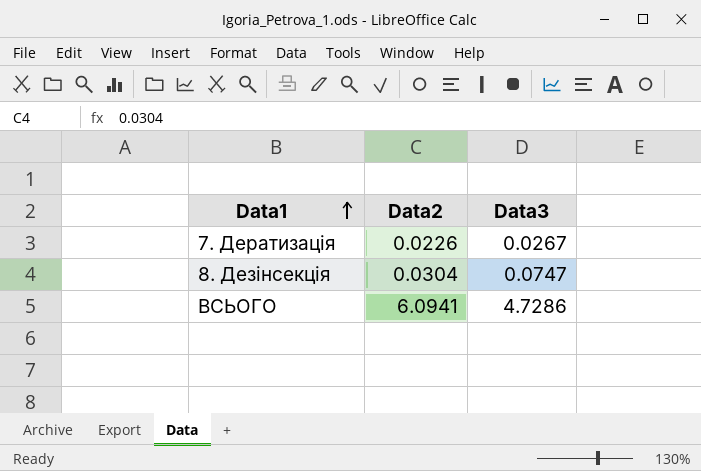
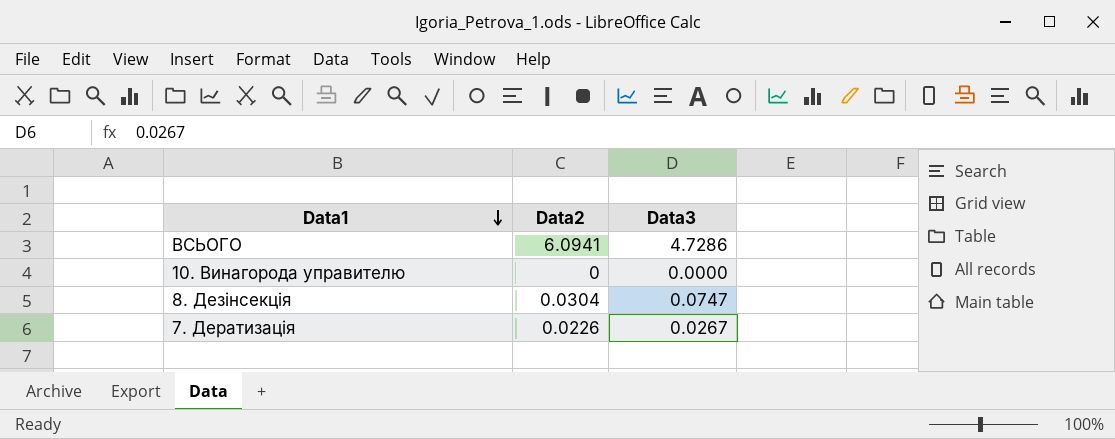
row order: Data1 ascending -> Data1 descending
row 10. Винагорода управителю: none -> 0 | 0.0000

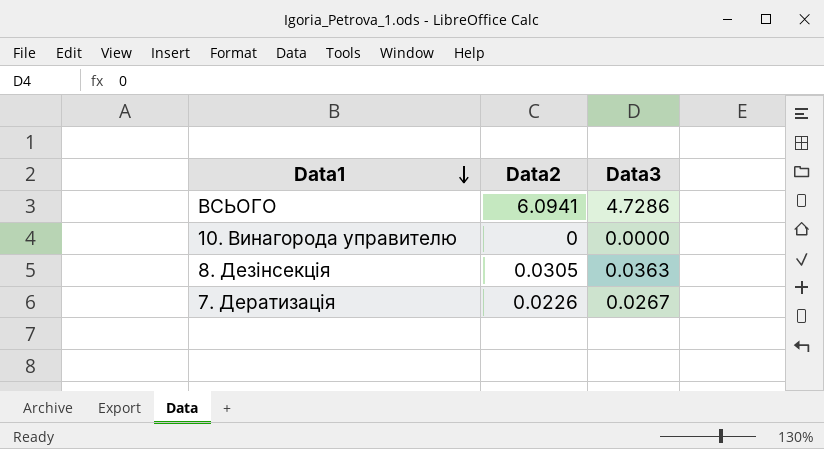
8. Дезінсекція | Data2: 0.0304 -> 0.0305
8. Дезінсекція | Data3: 0.0747 -> 0.0363

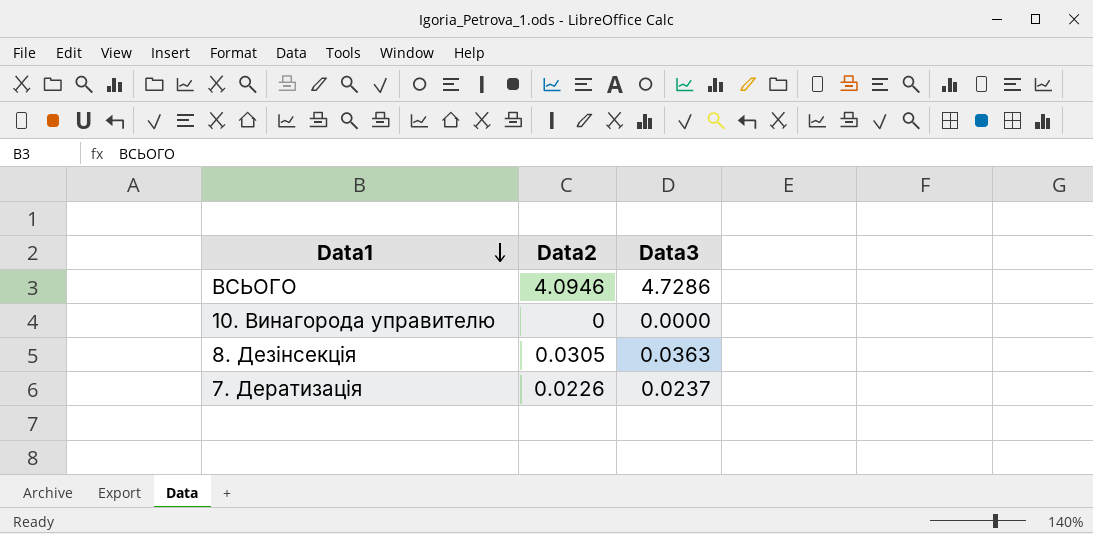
ВСЬОГО | Data2: 6.0941 -> 4.0946
7. Дератизація | Data3: 0.0267 -> 0.0237

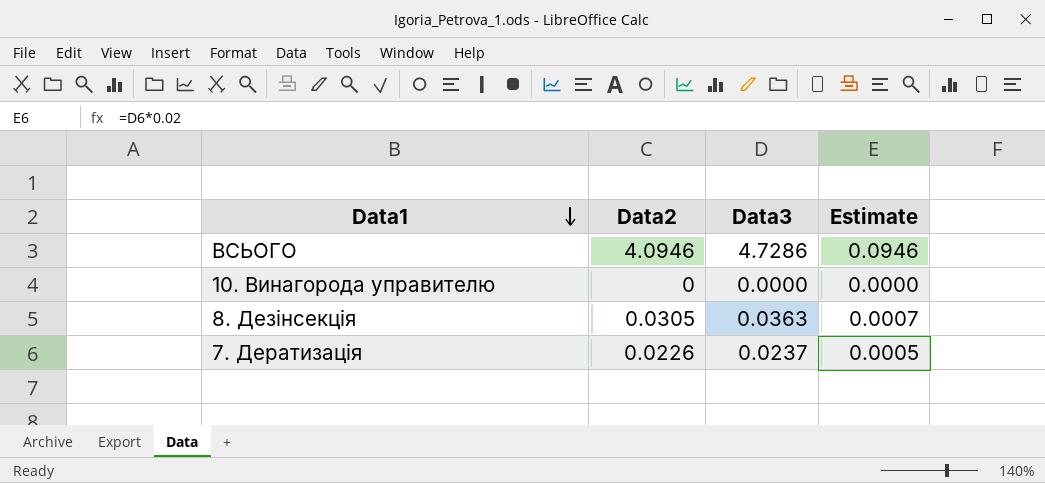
column Estimate | formula: none -> [Data3] * 0.02

